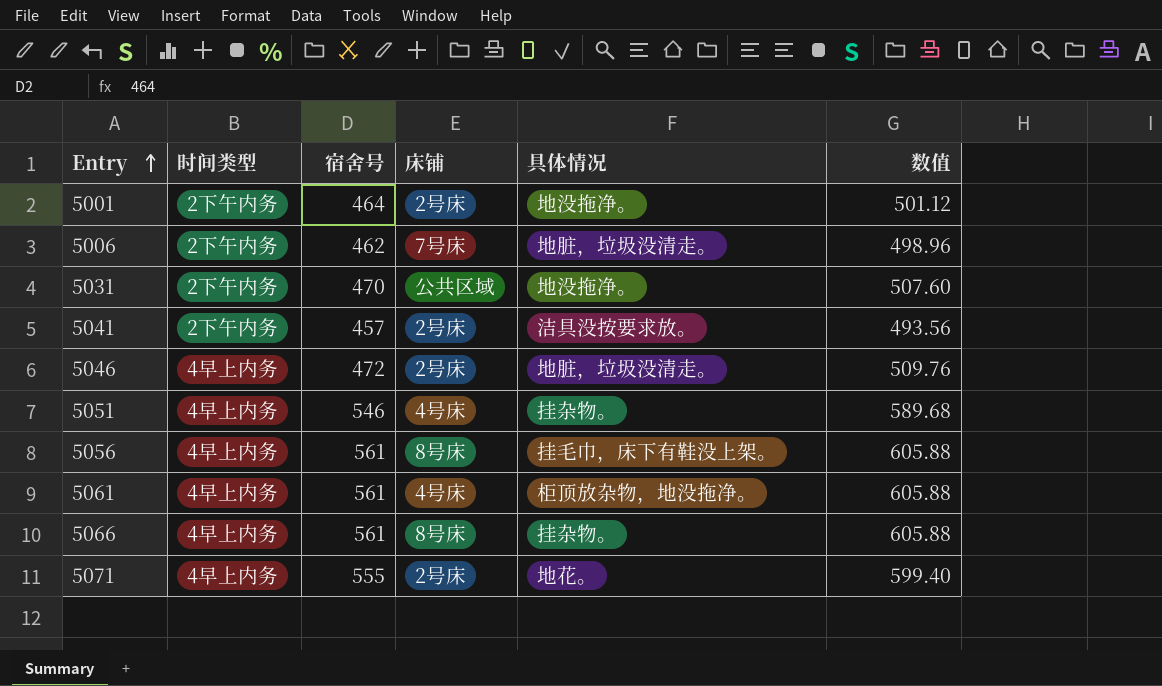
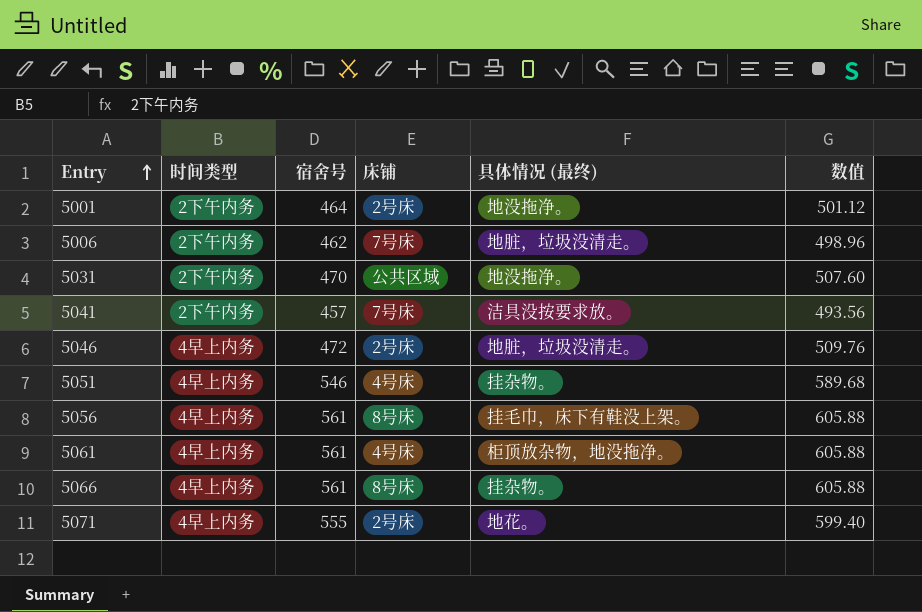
column name: 具体情况 -> 具体情况 (最终)
5041 | 床铺: 2号床 -> 7号床

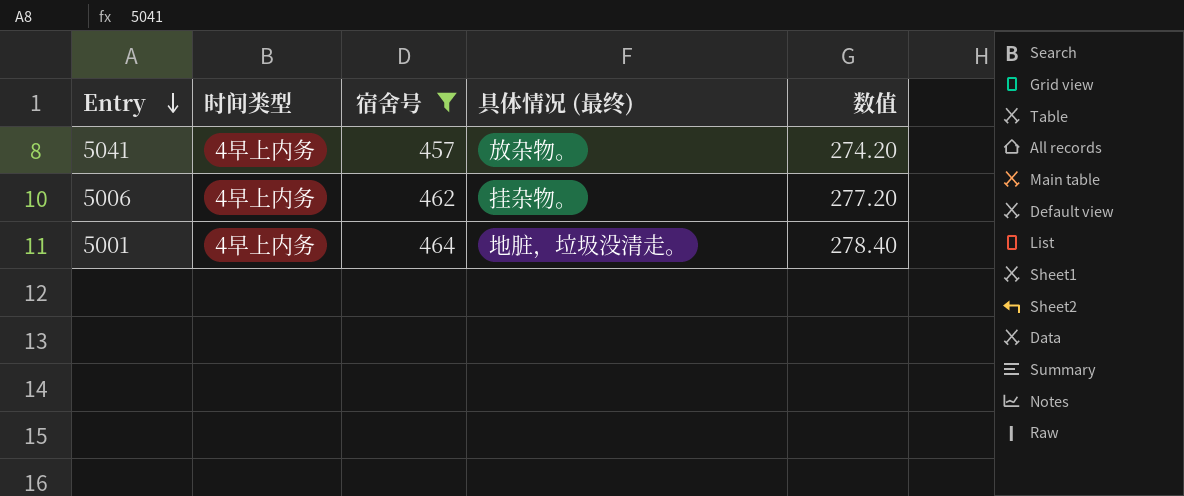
filter: none -> 宿舍号 <= 464
row order: Entry ascending -> Entry descending
column 床铺 | position: 4 -> none
column 数值 | formula: [宿舍号] * 1.08 -> [宿舍号] * 0.6
5041 | 时间类型: 2下午内务 -> 4早上内务
5041 | 具体情况 (最终): 洁具没按要求放。 -> 放杂物。
5006 | 时间类型: 2下午内务 -> 4早上内务
5006 | 具体情况 (最终): 地脏，垃圾没清走。 -> 挂杂物。
5001 | 时间类型: 2下午内务 -> 4早上内务
5001 | 具体情况 (最终): 地没拖净。 -> 地脏，垃圾没清走。

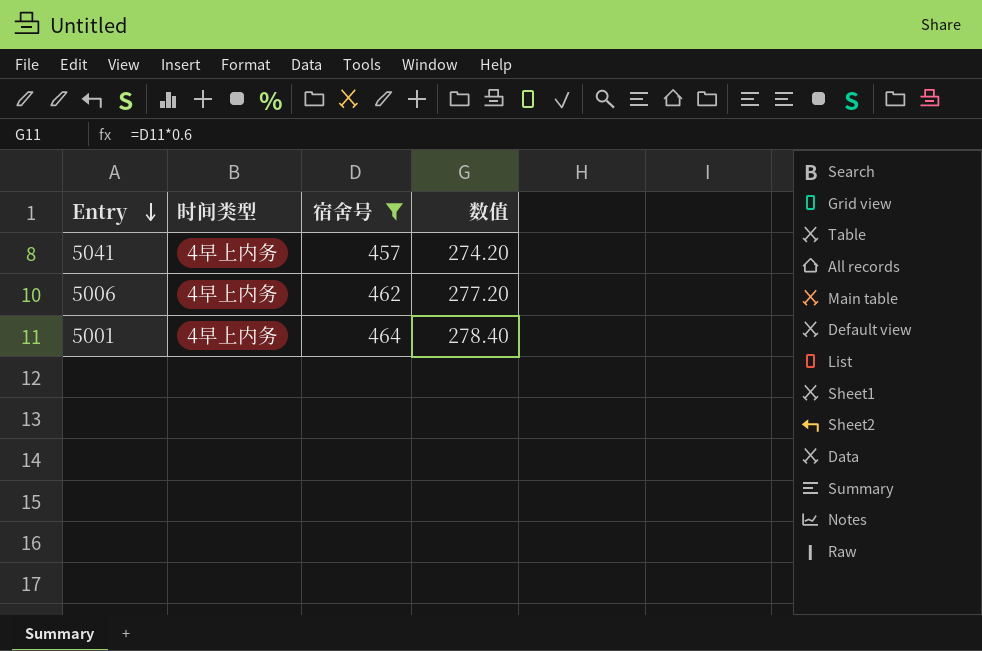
column 具体情况 (最终) | position: 4 -> none

